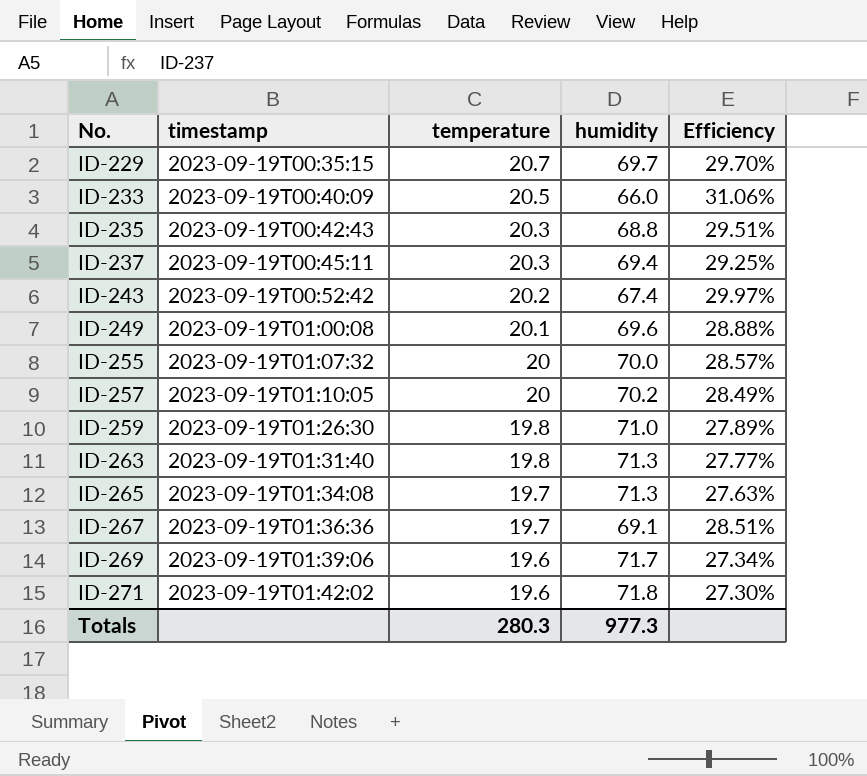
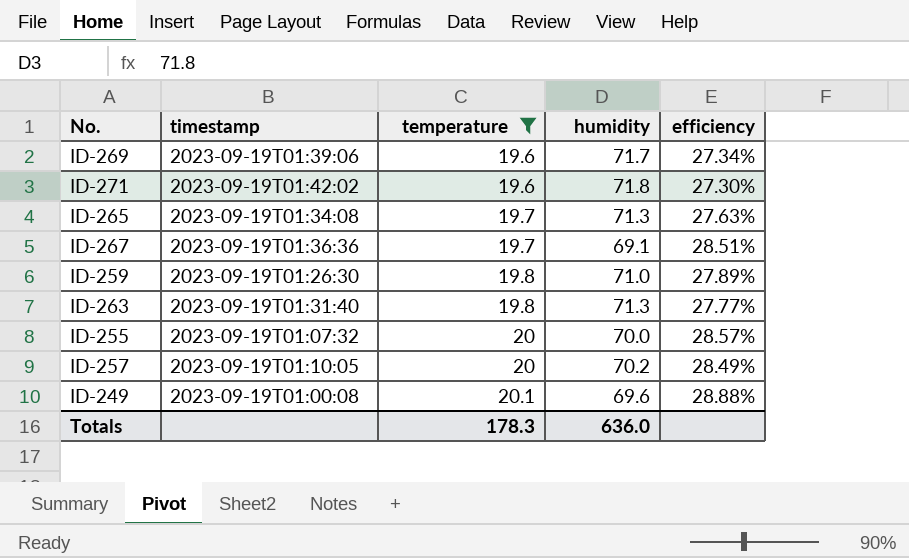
filter: none -> temperature <= 20.1
row order: No. ascending -> temperature ascending
column name: Efficiency -> efficiency
Totals | temperature: 280.3 -> 178.3
Totals | humidity: 977.3 -> 636.0

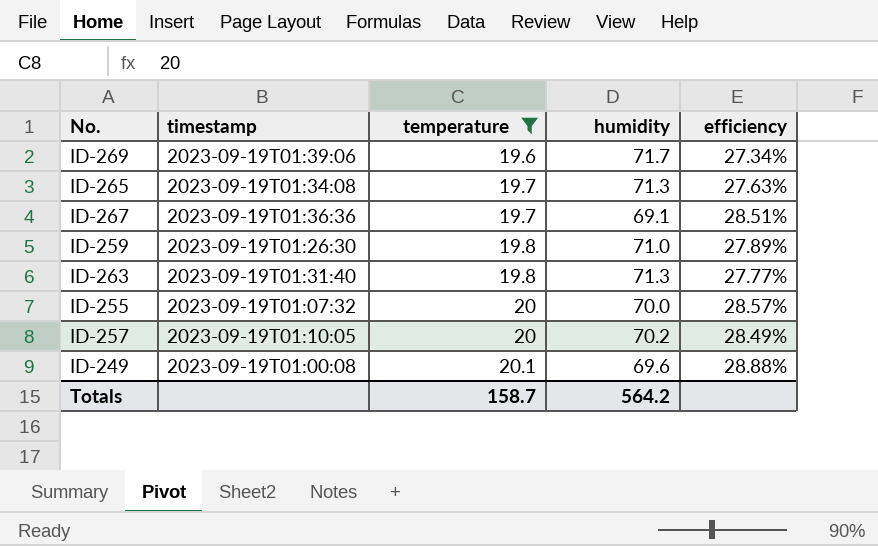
row ID-271: 2023-09-19T01:42:02 | 19.6 | 71.8 | 27.30% -> none
Totals | temperature: 178.3 -> 158.7
Totals | humidity: 636.0 -> 564.2

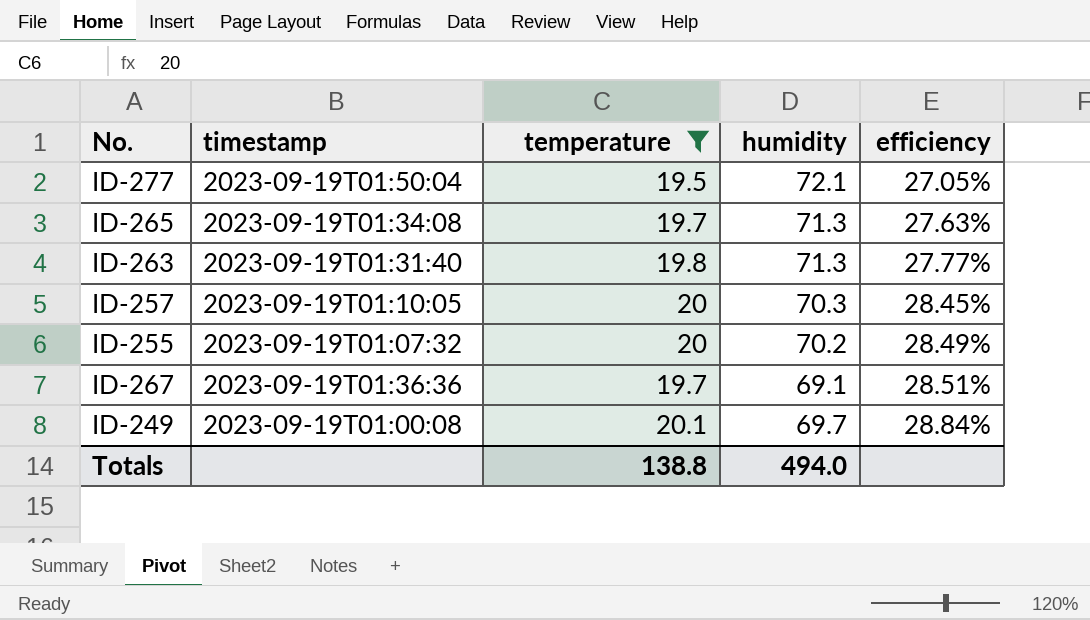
row order: temperature ascending -> efficiency ascending
row ID-269: 2023-09-19T01:39:06 | 19.6 | 71.7 | 27.34% -> none
row ID-259: 2023-09-19T01:26:30 | 19.8 | 71.0 | 27.89% -> none
row ID-277: none -> 2023-09-19T01:50:04 | 19.5 | 72.1 | 27.05%
ID-257 | humidity: 70.2 -> 70.3
ID-257 | efficiency: 28.49% -> 28.45%
ID-255 | humidity: 70.0 -> 70.2
ID-255 | efficiency: 28.57% -> 28.49%
ID-249 | humidity: 69.6 -> 69.7
ID-249 | efficiency: 28.88% -> 28.84%
Totals | temperature: 158.7 -> 138.8
Totals | humidity: 564.2 -> 494.0

